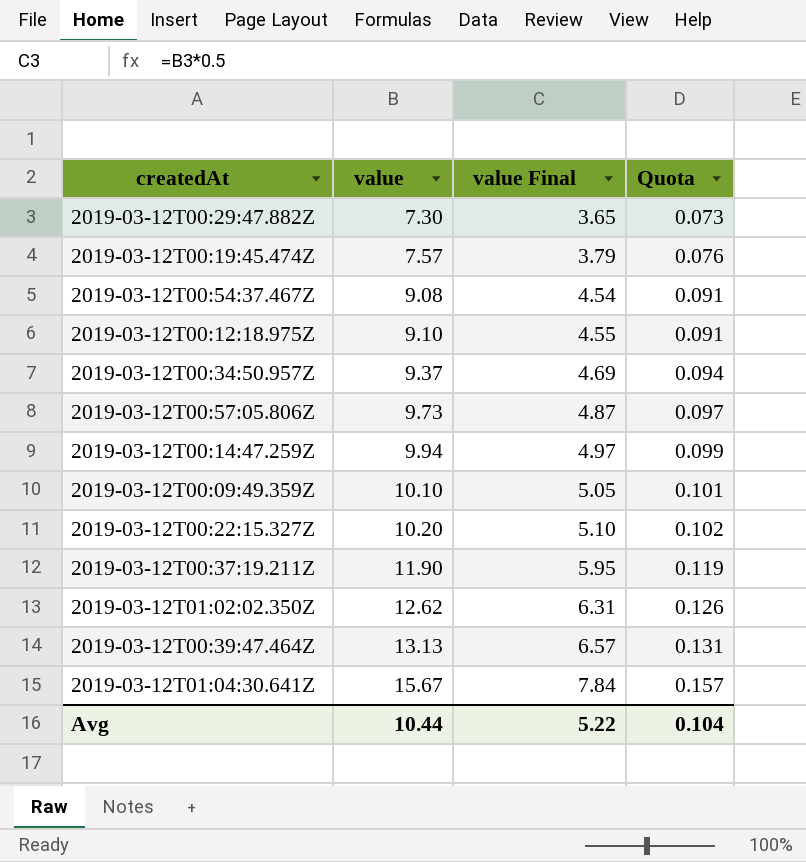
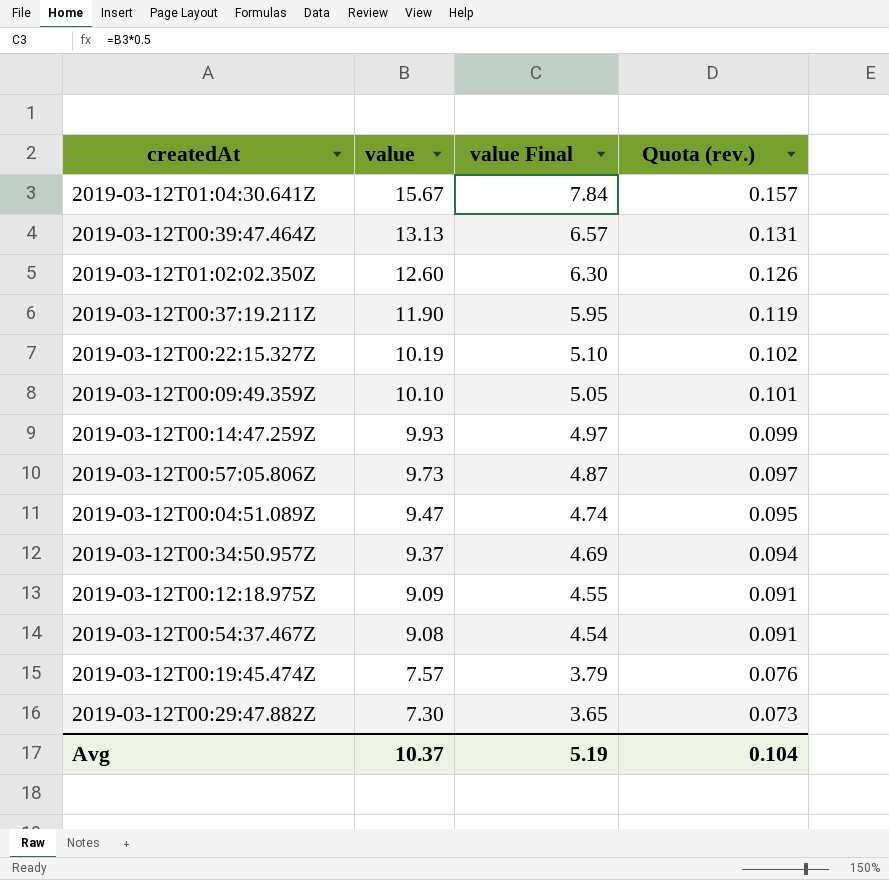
row order: value ascending -> value descending
column name: Quota -> Quota (rev.)
2019-03-12T01:02:02.350Z | value: 12.62 -> 12.60
2019-03-12T01:02:02.350Z | value Final: 6.31 -> 6.30
2019-03-12T00:22:15.327Z | value: 10.20 -> 10.19
2019-03-12T00:14:47.259Z | value: 9.94 -> 9.93
row 2019-03-12T00:04:51.089Z: none -> 9.47 | 4.74 | 0.095
2019-03-12T00:12:18.975Z | value: 9.10 -> 9.09
Avg | value: 10.44 -> 10.37
Avg | value Final: 5.22 -> 5.19

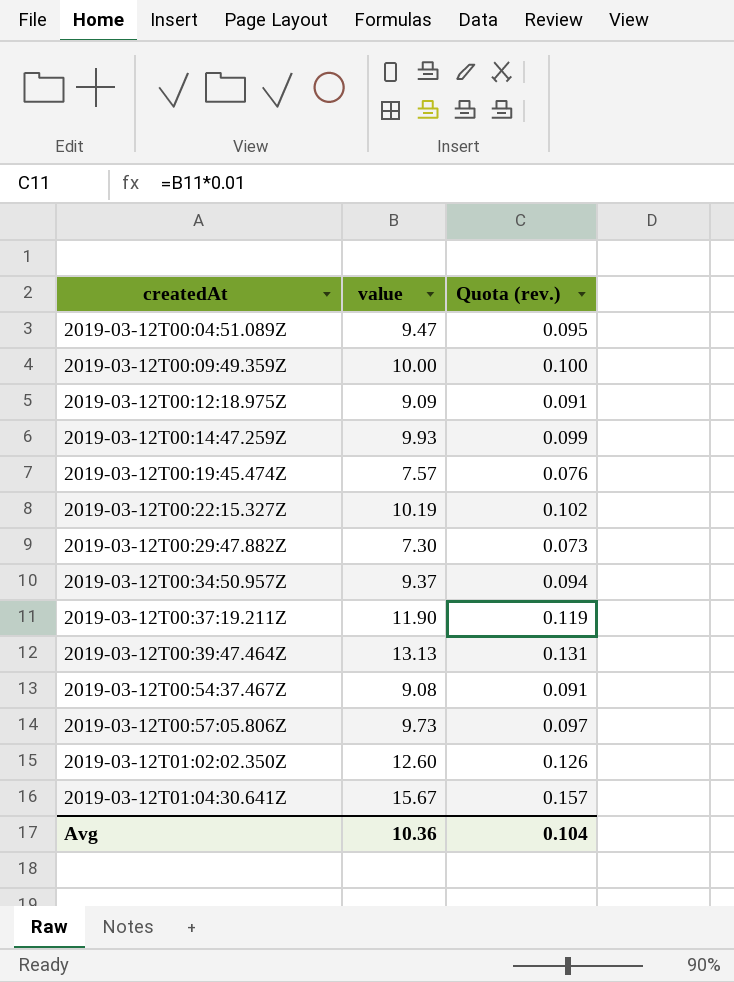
row order: value descending -> createdAt ascending
column value Final | formula: [value] * 0.5 -> none
2019-03-12T00:09:49.359Z | value: 10.10 -> 10.00
2019-03-12T00:09:49.359Z | Quota (rev.): 0.101 -> 0.100
Avg | value: 10.37 -> 10.36

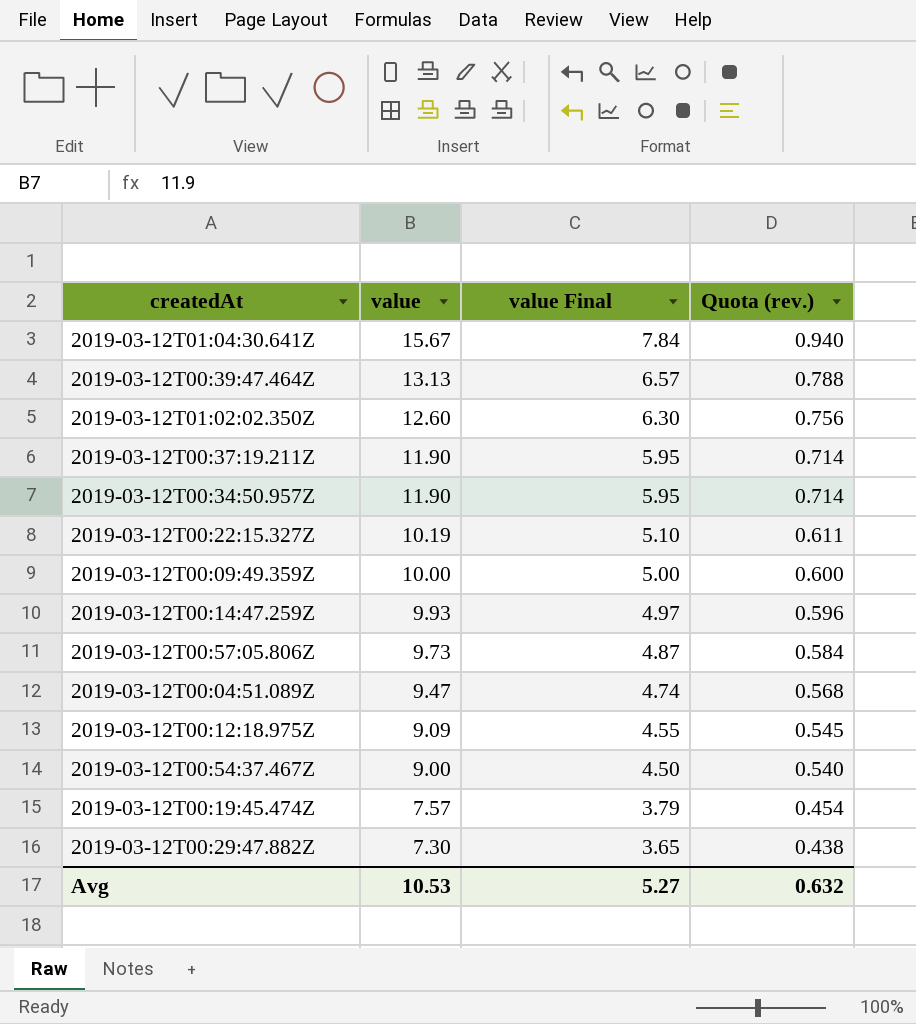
row order: createdAt ascending -> value descending
column value Final | formula: none -> [value] * 0.5
column Quota (rev.) | formula: [value] * 0.01 -> [value] * 0.06
2019-03-12T00:34:50.957Z | value: 9.37 -> 11.90
2019-03-12T00:54:37.467Z | value: 9.08 -> 9.00
Avg | value: 10.36 -> 10.53
Avg | Quota (rev.): 0.104 -> 0.632

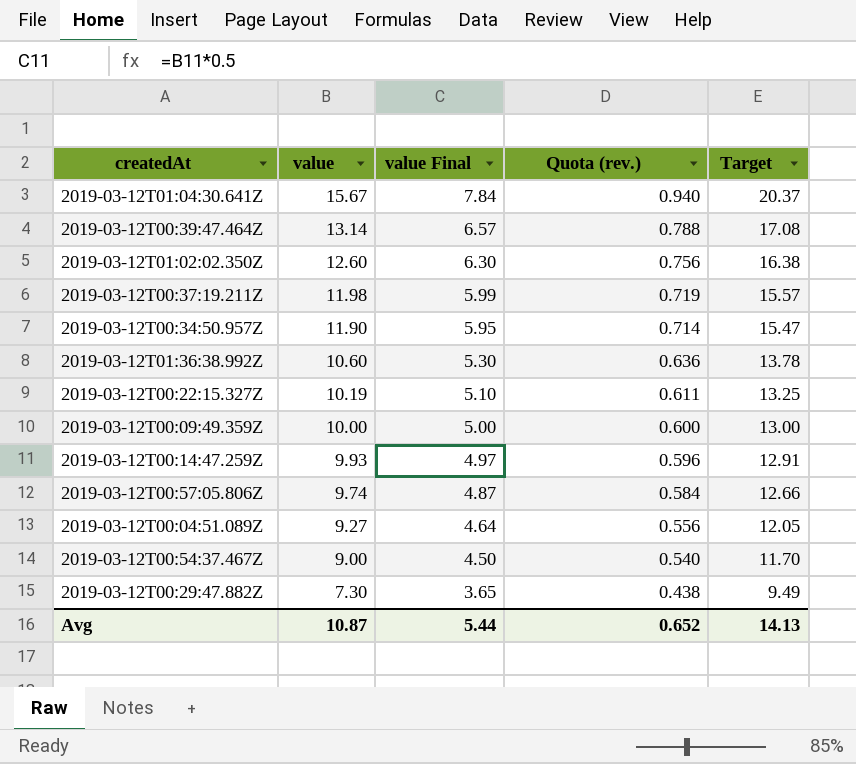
column Target | formula: none -> [value] * 1.3
row 2019-03-12T00:12:18.975Z: 9.09 | 4.55 | 0.545 -> none
row 2019-03-12T00:19:45.474Z: 7.57 | 3.79 | 0.454 -> none
2019-03-12T00:39:47.464Z | value: 13.13 -> 13.14
2019-03-12T00:37:19.211Z | value: 11.90 -> 11.98
2019-03-12T00:37:19.211Z | value Final: 5.95 -> 5.99
2019-03-12T00:37:19.211Z | Quota (rev.): 0.714 -> 0.719
row 2019-03-12T01:36:38.992Z: none -> 10.60 | 5.30 | 0.636 | 13.78
2019-03-12T00:57:05.806Z | value: 9.73 -> 9.74
2019-03-12T00:04:51.089Z | value: 9.47 -> 9.27
2019-03-12T00:04:51.089Z | value Final: 4.74 -> 4.64
2019-03-12T00:04:51.089Z | Quota (rev.): 0.568 -> 0.556
Avg | value: 10.53 -> 10.87
Avg | value Final: 5.27 -> 5.44
Avg | Quota (rev.): 0.632 -> 0.652

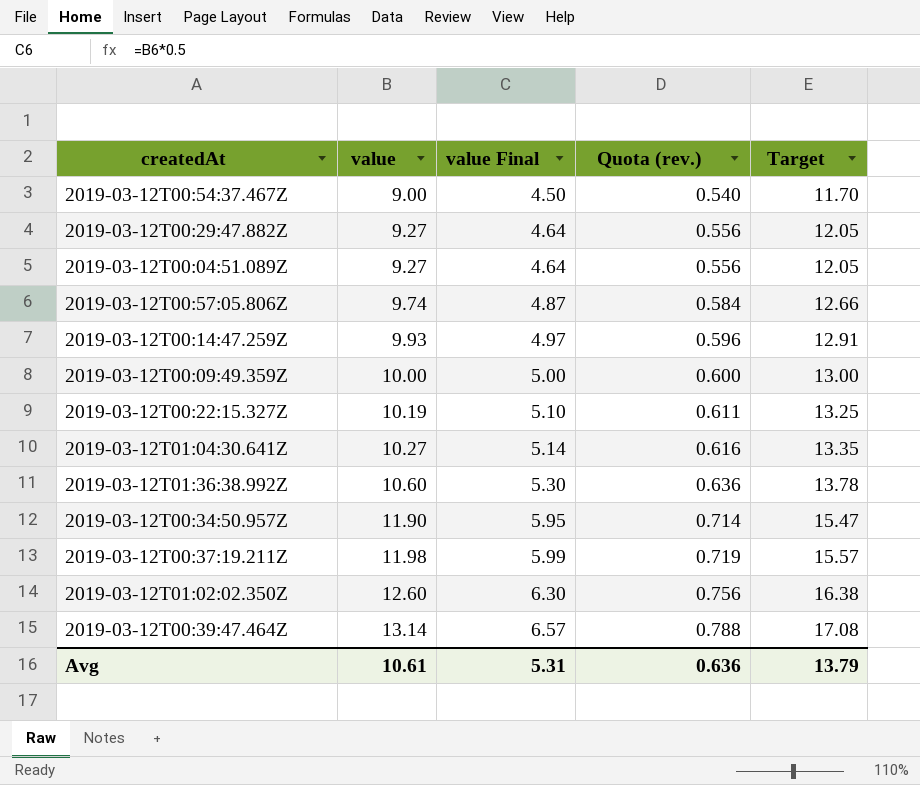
row order: value descending -> value ascending
2019-03-12T00:29:47.882Z | value: 7.30 -> 9.27
2019-03-12T00:29:47.882Z | value Final: 3.65 -> 4.64
2019-03-12T00:29:47.882Z | Quota (rev.): 0.438 -> 0.556
2019-03-12T00:29:47.882Z | Target: 9.49 -> 12.05
2019-03-12T01:04:30.641Z | value: 15.67 -> 10.27
2019-03-12T01:04:30.641Z | value Final: 7.84 -> 5.14
2019-03-12T01:04:30.641Z | Quota (rev.): 0.940 -> 0.616
2019-03-12T01:04:30.641Z | Target: 20.37 -> 13.35
Avg | value: 10.87 -> 10.61
Avg | value Final: 5.44 -> 5.31
Avg | Quota (rev.): 0.652 -> 0.636
Avg | Target: 14.13 -> 13.79

